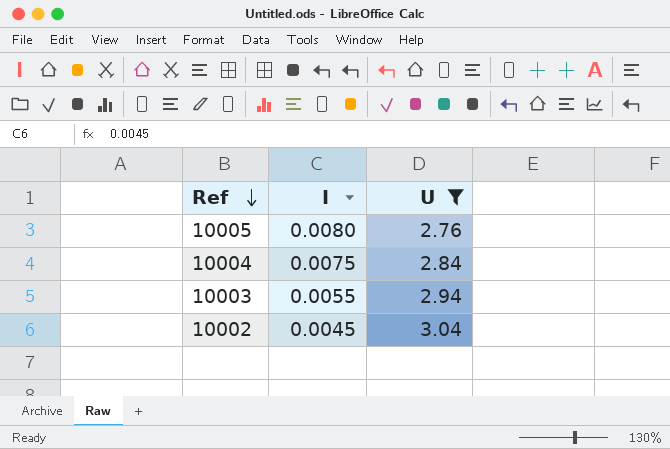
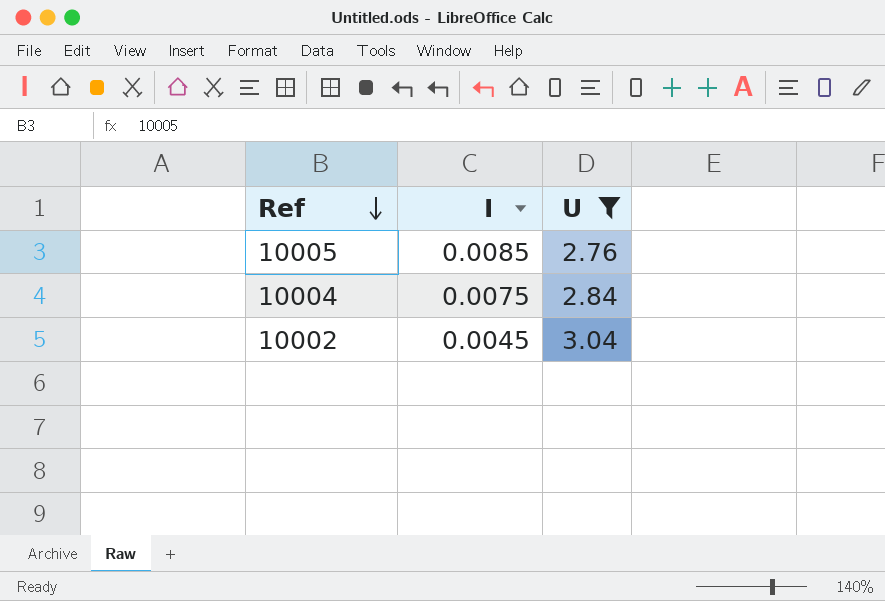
row 10003: 0.0055 | 2.94 -> none
10005 | I: 0.0080 -> 0.0085

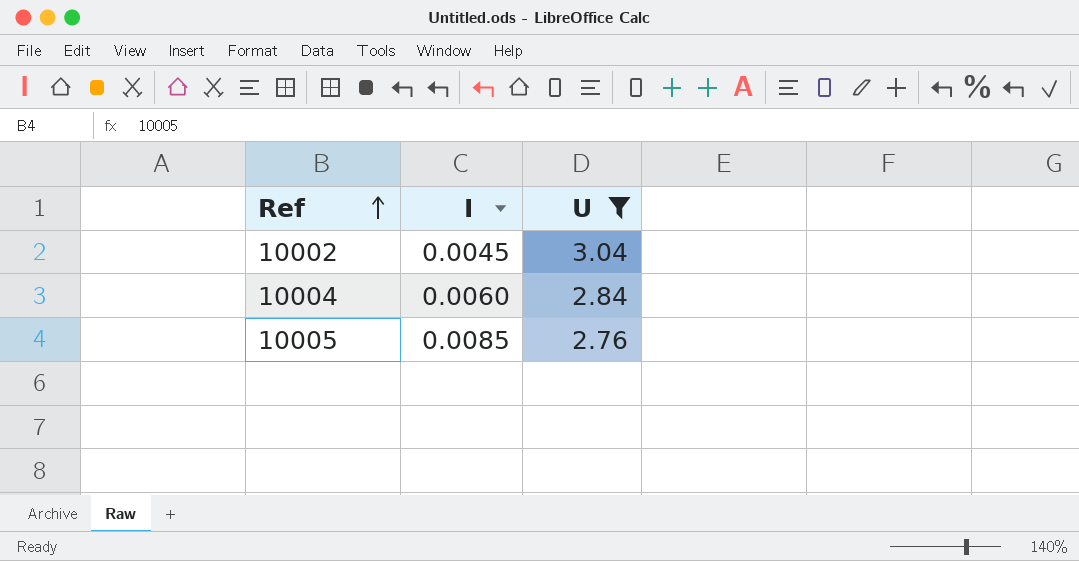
row order: Ref descending -> Ref ascending
10004 | I: 0.0075 -> 0.0060

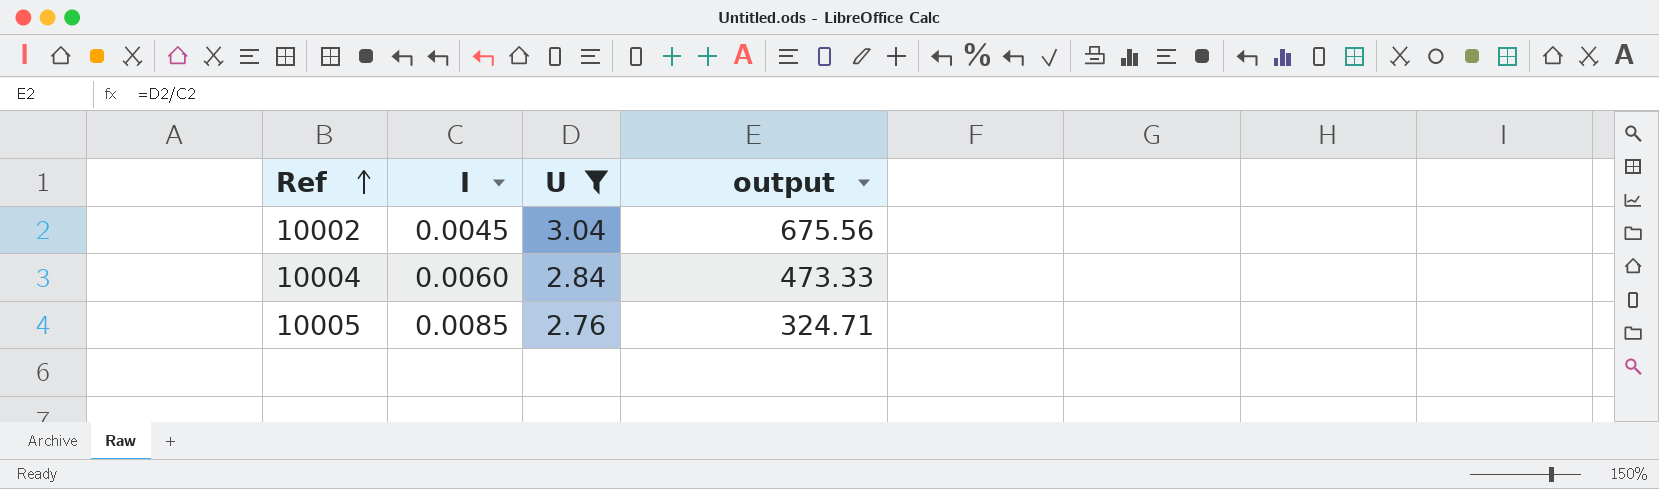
column output | formula: none -> [U] / [I]

